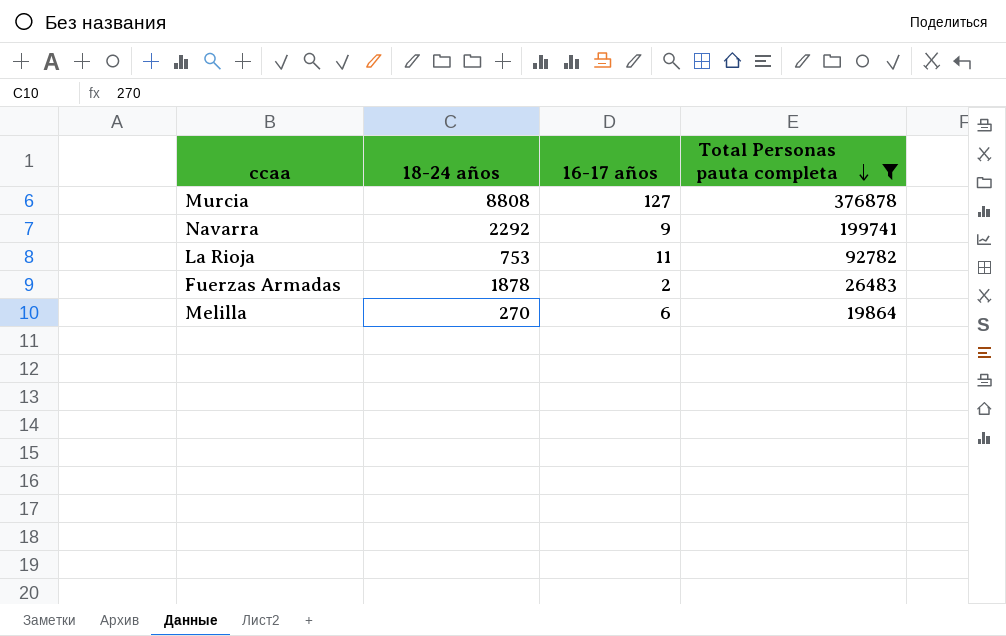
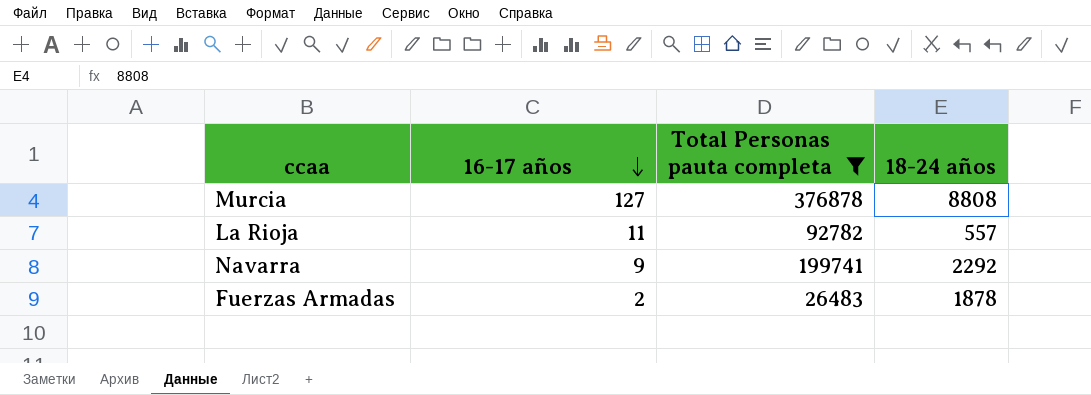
row order: Total Personas pauta completa descending -> 16-17 años descending
column 18-24 años | position: 2 -> 4
row Melilla: 270 | 6 | 19864 -> none
La Rioja | 18-24 años: 753 -> 557

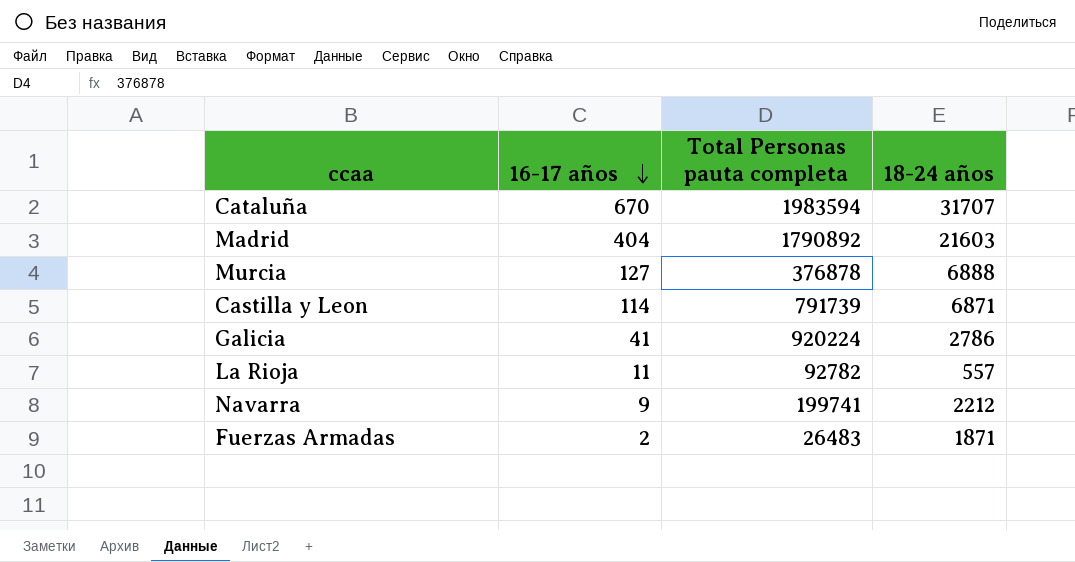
filter: Total Personas pauta completa <= 376878 -> none
Murcia | 18-24 años: 8808 -> 6888
Navarra | 18-24 años: 2292 -> 2212
Fuerzas Armadas | 18-24 años: 1878 -> 1871

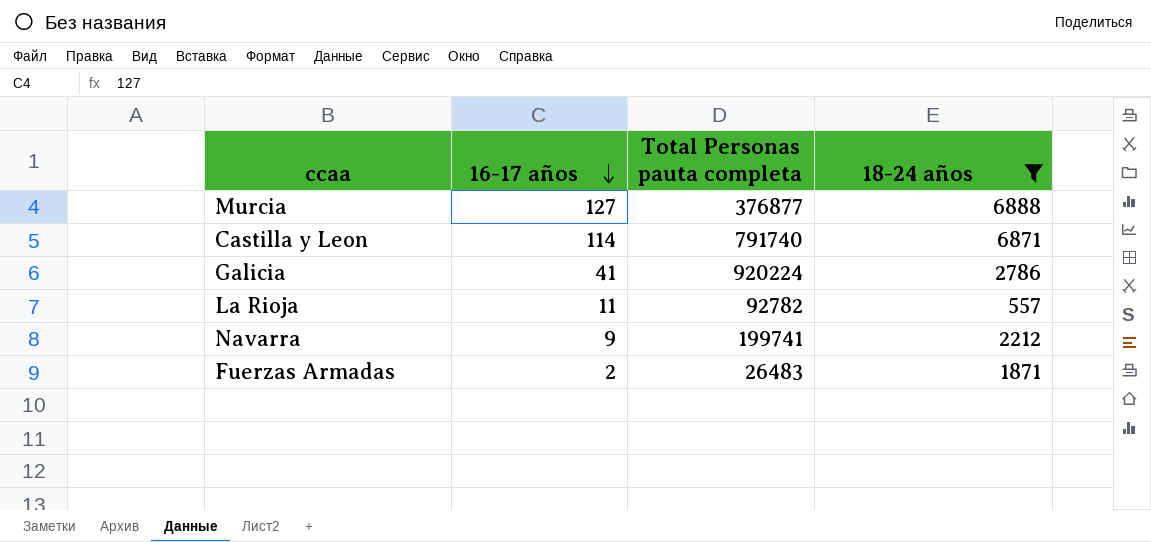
filter: none -> 18-24 años <= 6888
Murcia | Total Personas pauta completa: 376878 -> 376877
Castilla y Leon | Total Personas pauta completa: 791739 -> 791740

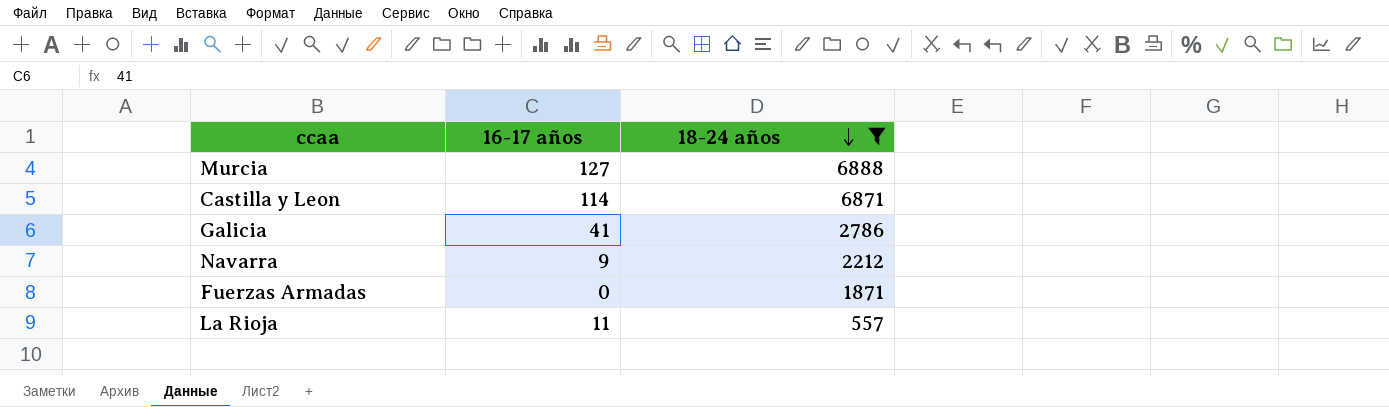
row order: 16-17 años descending -> 18-24 años descending
column Total Personas pauta completa | position: 3 -> none
Fuerzas Armadas | 16-17 años: 2 -> 0

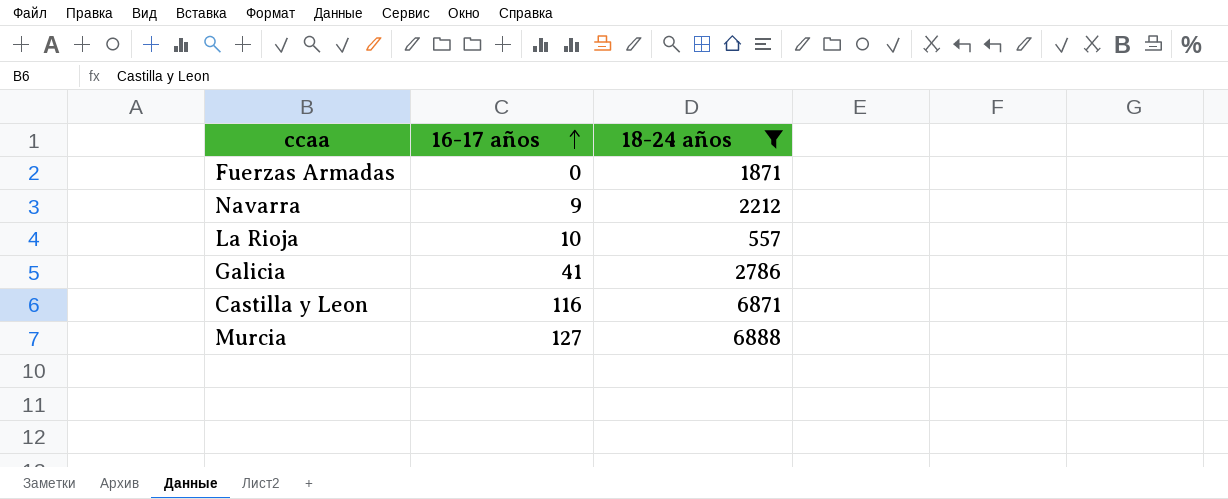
row order: 18-24 años descending -> 16-17 años ascending
La Rioja | 16-17 años: 11 -> 10
Castilla y Leon | 16-17 años: 114 -> 116

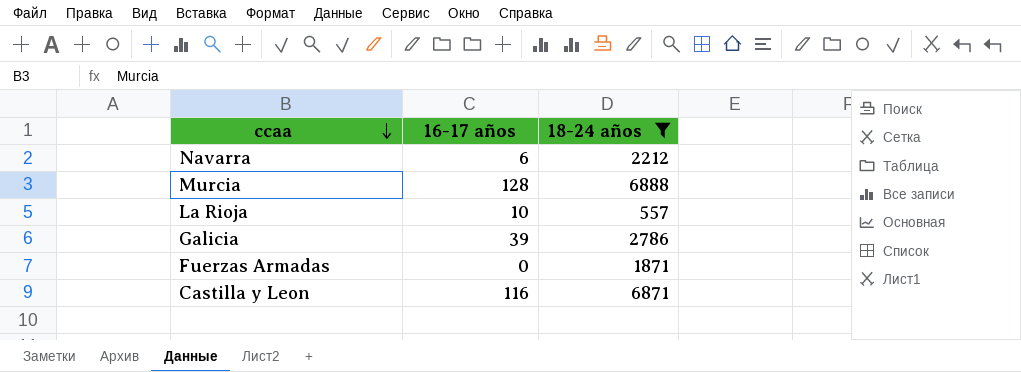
row order: 16-17 años ascending -> ccaa descending
Navarra | 16-17 años: 9 -> 6
Murcia | 16-17 años: 127 -> 128
Galicia | 16-17 años: 41 -> 39

